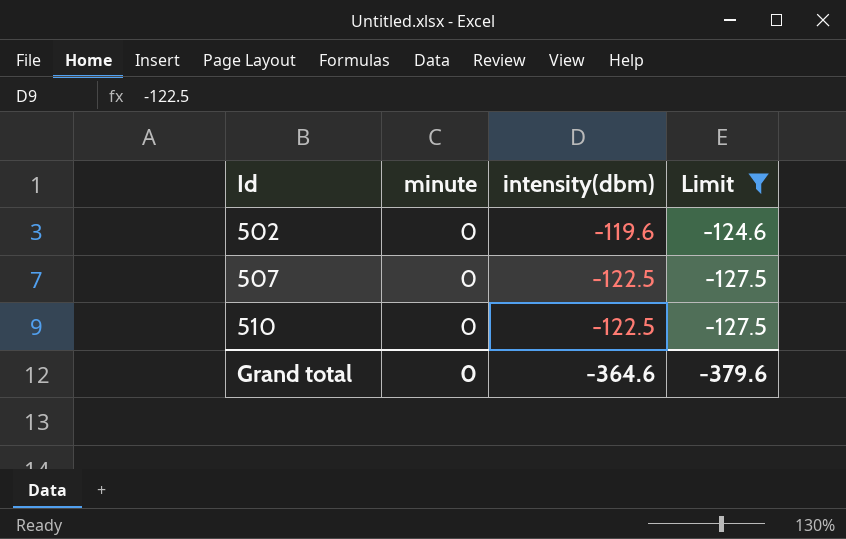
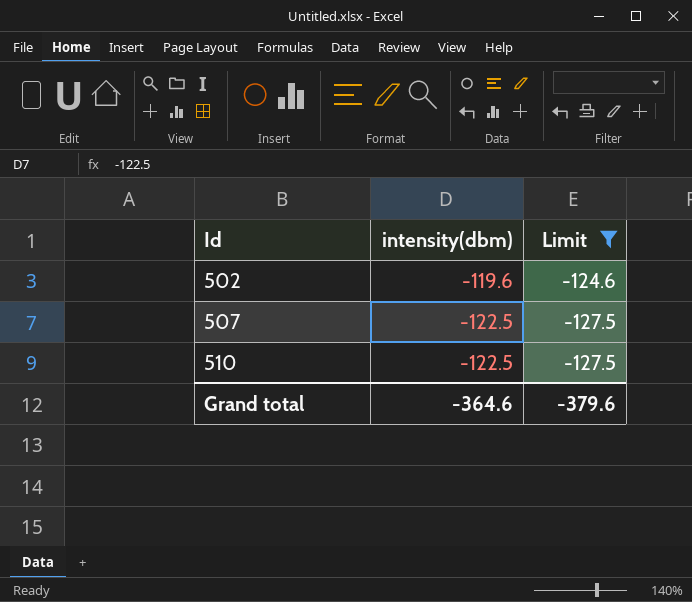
column minute | position: 2 -> none

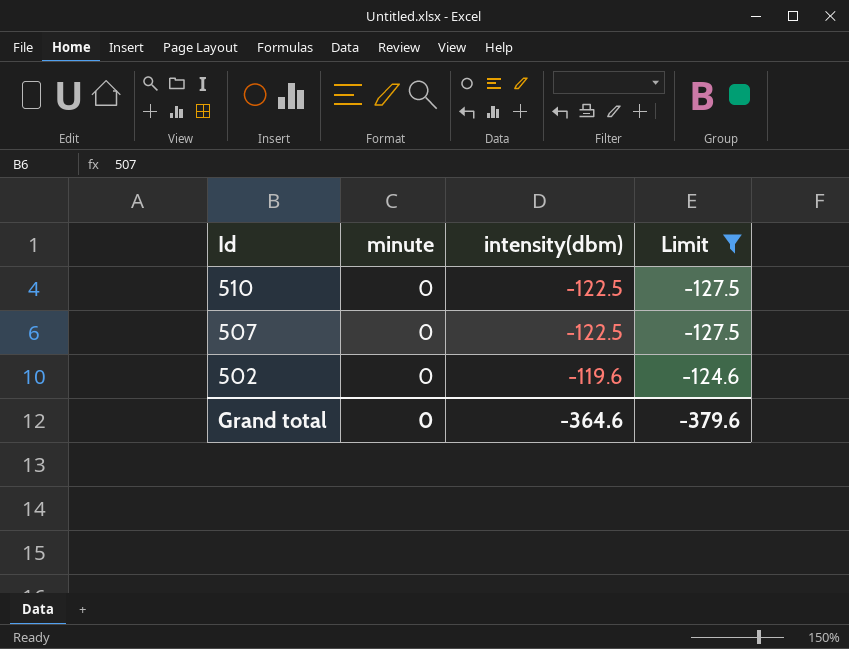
row order: Id ascending -> Id descending
column minute | position: none -> 2

